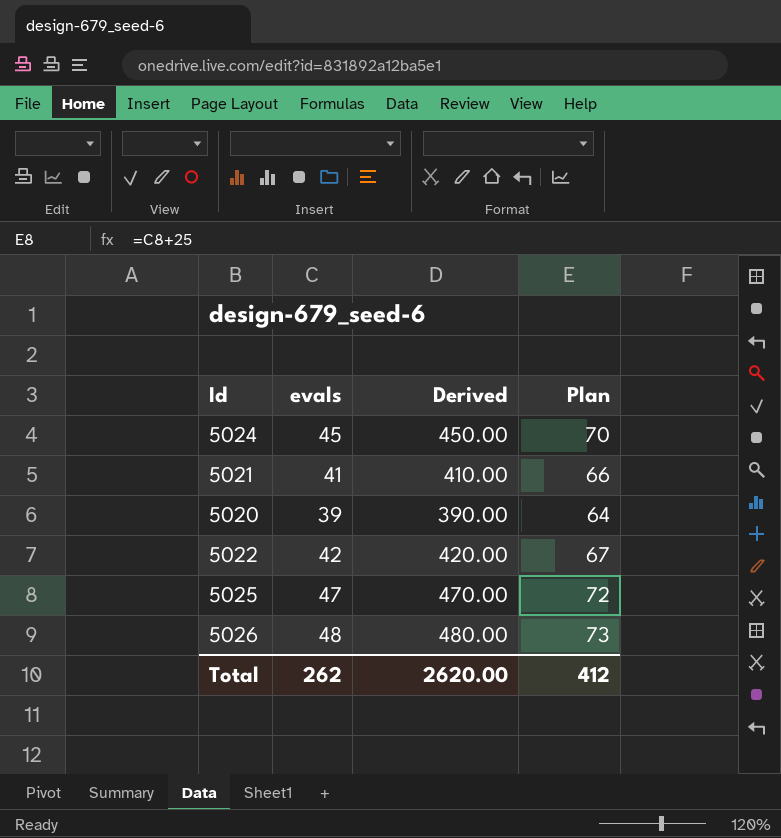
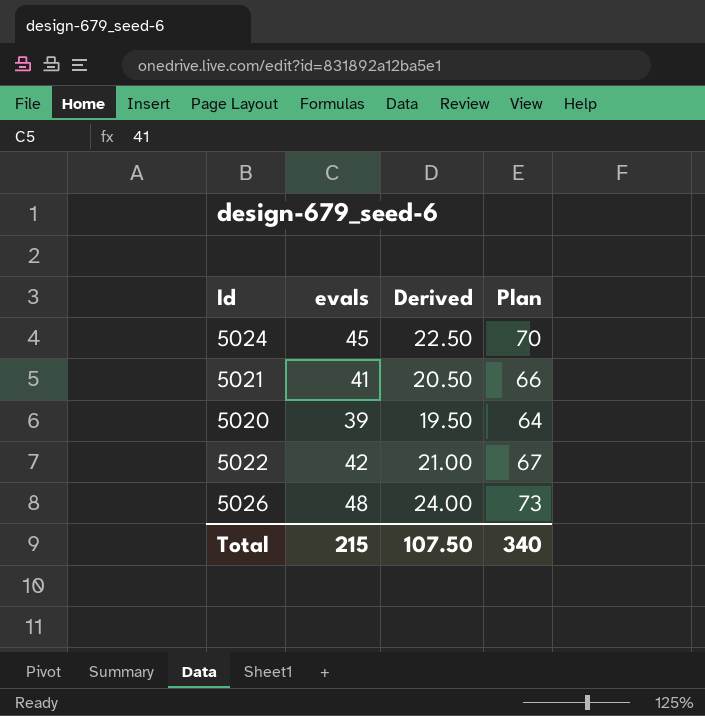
column Derived | formula: [evals] * 10 -> [evals] * 0.5
row 5025: 47 | 470.00 | 72 -> none
Total | evals: 262 -> 215
Total | Derived: 2620.00 -> 107.50
Total | Plan: 412 -> 340

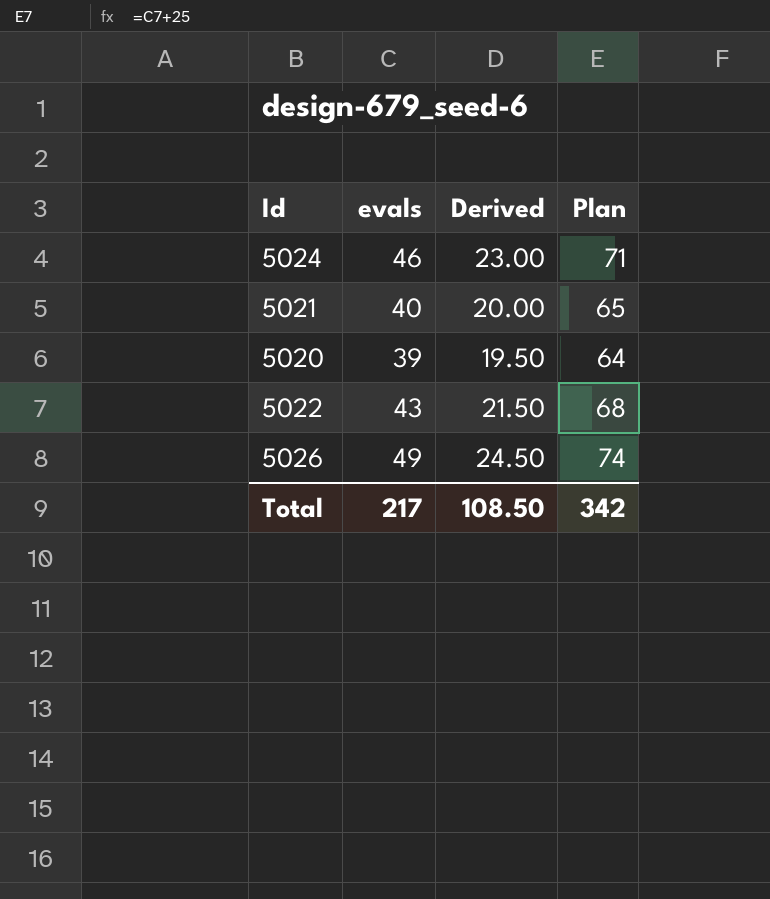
5024 | evals: 45 -> 46
5024 | Derived: 22.50 -> 23.00
5024 | Plan: 70 -> 71
5021 | evals: 41 -> 40
5021 | Derived: 20.50 -> 20.00
5021 | Plan: 66 -> 65
5022 | evals: 42 -> 43
5022 | Derived: 21.00 -> 21.50
5022 | Plan: 67 -> 68
5026 | evals: 48 -> 49
5026 | Derived: 24.00 -> 24.50
5026 | Plan: 73 -> 74
Total | evals: 215 -> 217
Total | Derived: 107.50 -> 108.50
Total | Plan: 340 -> 342

